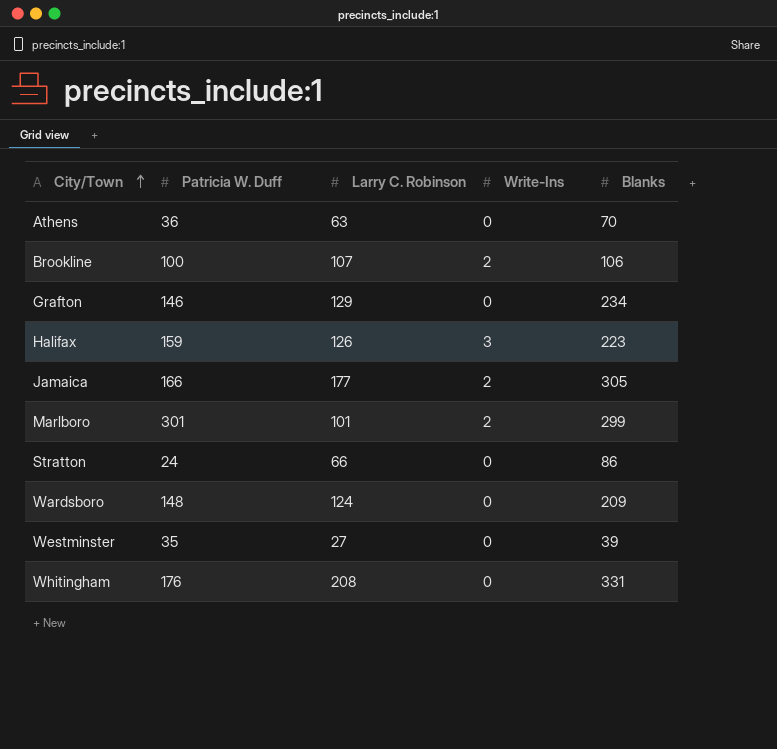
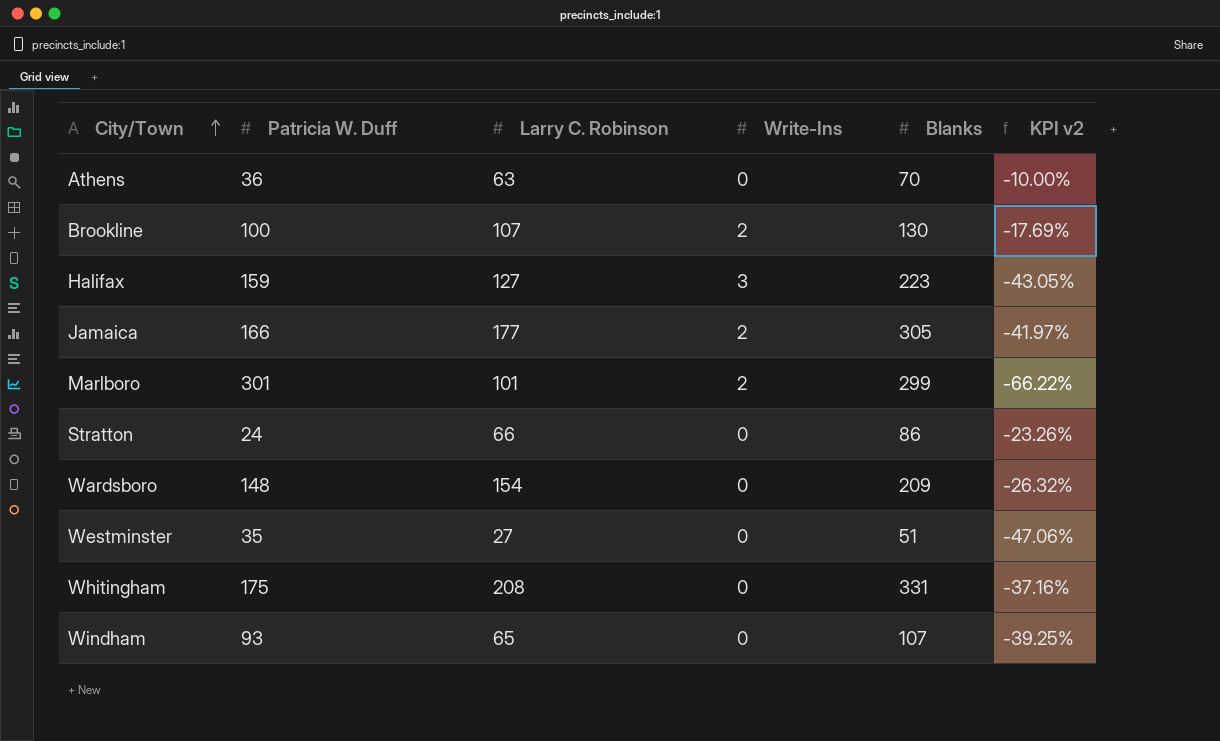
column KPI v2 | formula: none -> ([Larry C. Robinson] - [Blanks]) / [Blanks]
row Grafton: 146 | 129 | 0 | 234 -> none
Brookline | Blanks: 106 -> 130
Halifax | Larry C. Robinson: 126 -> 127
Wardsboro | Larry C. Robinson: 124 -> 154
Westminster | Blanks: 39 -> 51
Whitingham | Patricia W. Duff: 176 -> 175
row Windham: none -> 93 | 65 | 0 | 107 | -39.25%

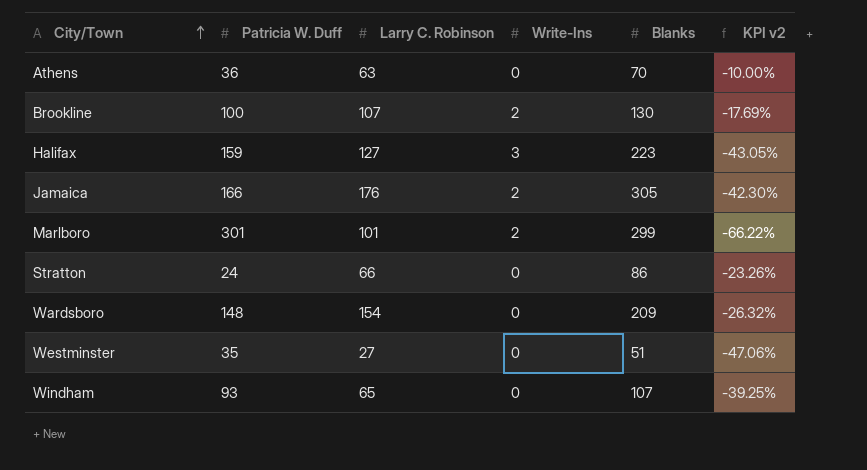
row Whitingham: 175 | 208 | 0 | 331 | -37.16% -> none
Jamaica | Larry C. Robinson: 177 -> 176
Jamaica | KPI v2: -41.97% -> -42.30%

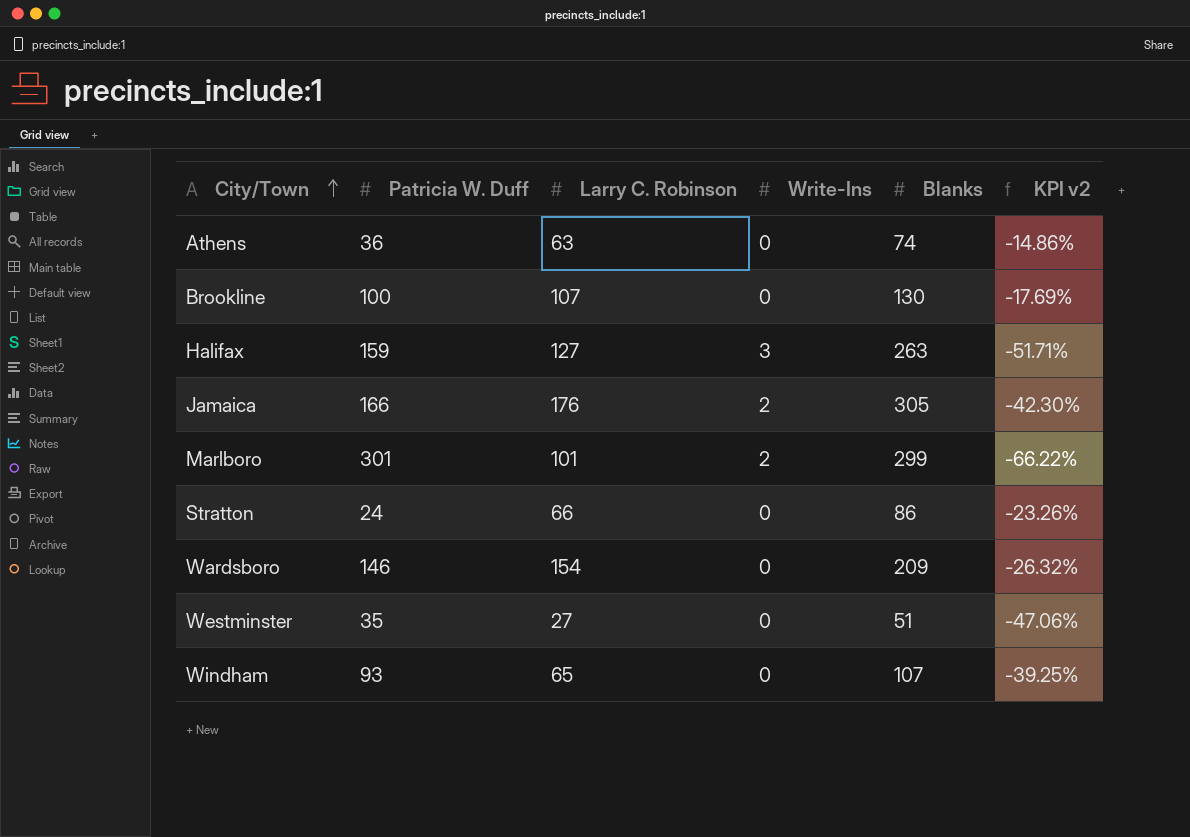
Athens | Blanks: 70 -> 74
Athens | KPI v2: -10.00% -> -14.86%
Brookline | Write-Ins: 2 -> 0
Halifax | Blanks: 223 -> 263
Halifax | KPI v2: -43.05% -> -51.71%
Wardsboro | Patricia W. Duff: 148 -> 146

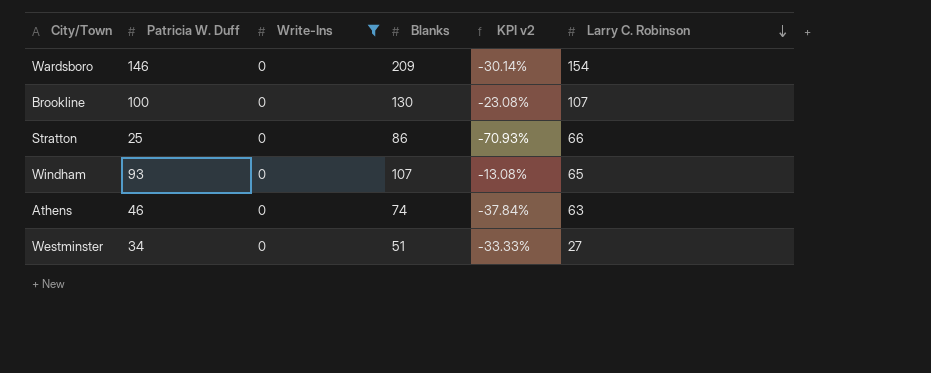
filter: none -> Write-Ins = 0
row order: City/Town ascending -> Larry C. Robinson descending
column KPI v2 | formula: ([Larry C. Robinson] - [Blanks]) / [Blanks] -> ([Patricia W. Duff] - [Blanks]) / [Blanks]
column Larry C. Robinson | position: 3 -> 6
Stratton | Patricia W. Duff: 24 -> 25
Athens | Patricia W. Duff: 36 -> 46
Westminster | Patricia W. Duff: 35 -> 34

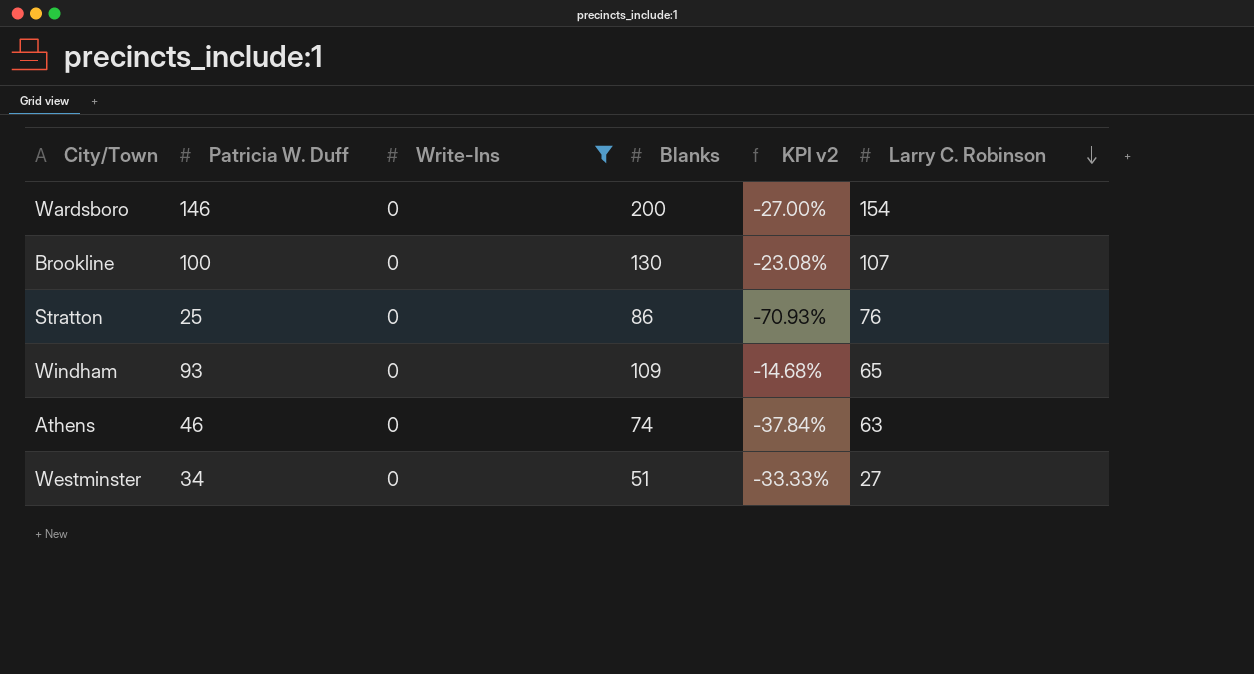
Wardsboro | Blanks: 209 -> 200
Wardsboro | KPI v2: -30.14% -> -27.00%
Stratton | Larry C. Robinson: 66 -> 76
Windham | Blanks: 107 -> 109
Windham | KPI v2: -13.08% -> -14.68%

